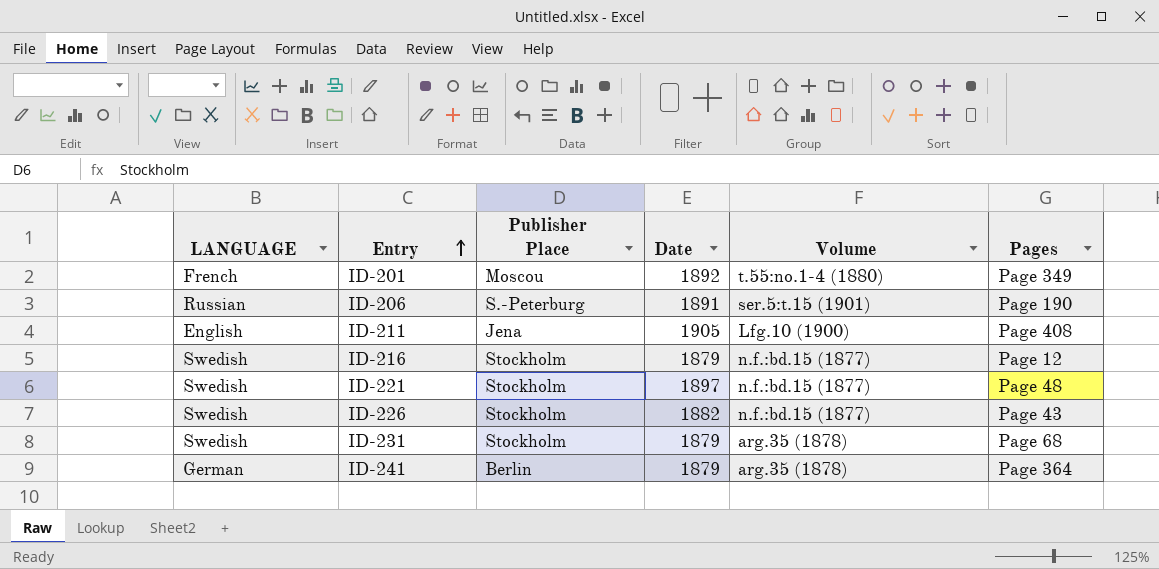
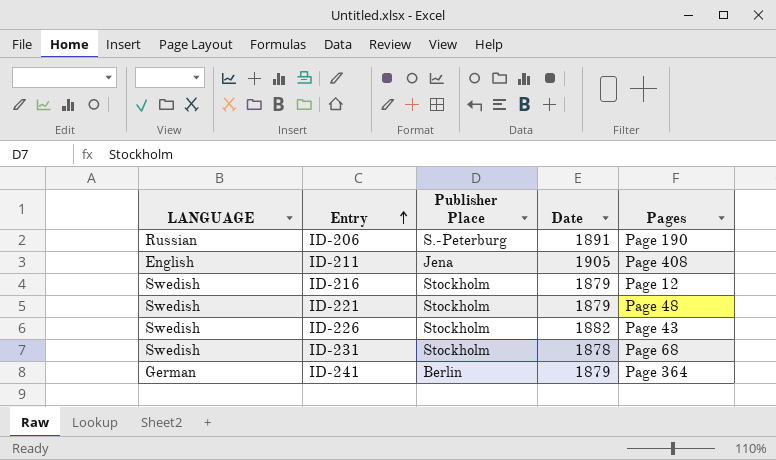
column Volume | position: 5 -> none
row ID-201: French | Moscou | 1892 | t.55:no.1-4 (1880) | Page 349 -> none
ID-221 | Date: 1897 -> 1879
ID-231 | Date: 1879 -> 1878

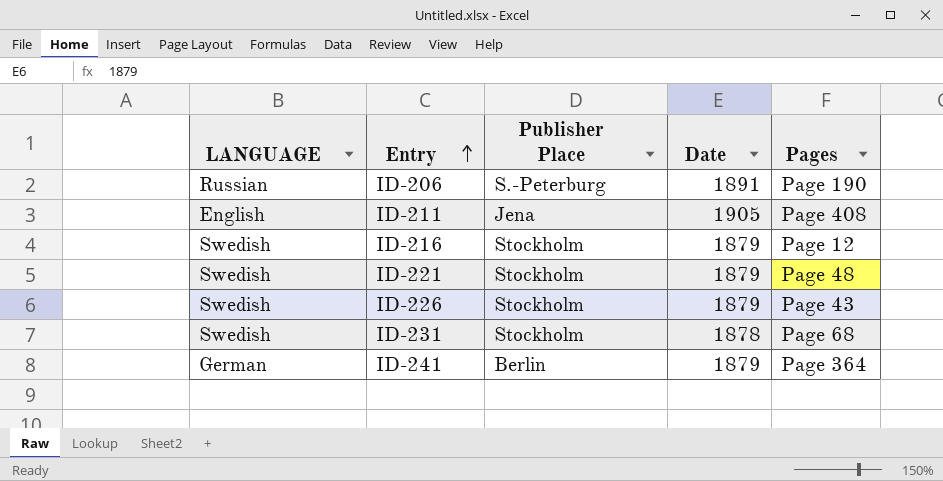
ID-226 | Date: 1882 -> 1879

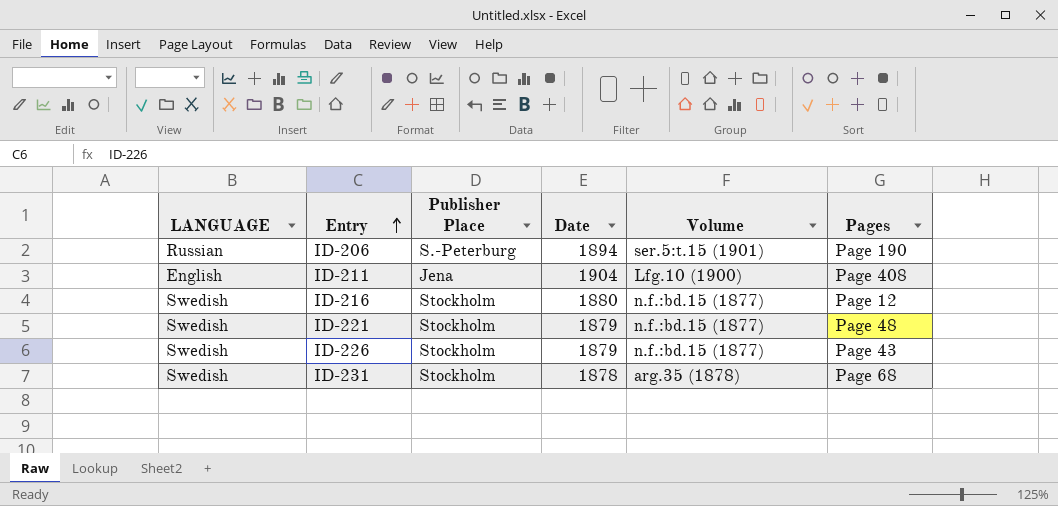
column Volume | position: none -> 5
row ID-241: German | Berlin | 1879 | Page 364 -> none
ID-206 | Date: 1891 -> 1894
ID-211 | Date: 1905 -> 1904
ID-216 | Date: 1879 -> 1880

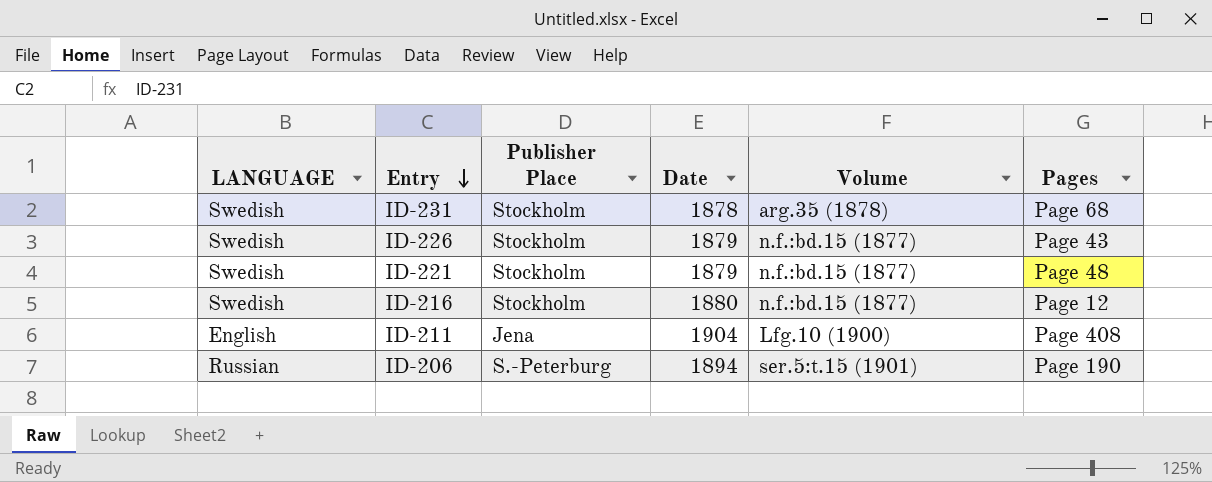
row order: Entry ascending -> Entry descending

